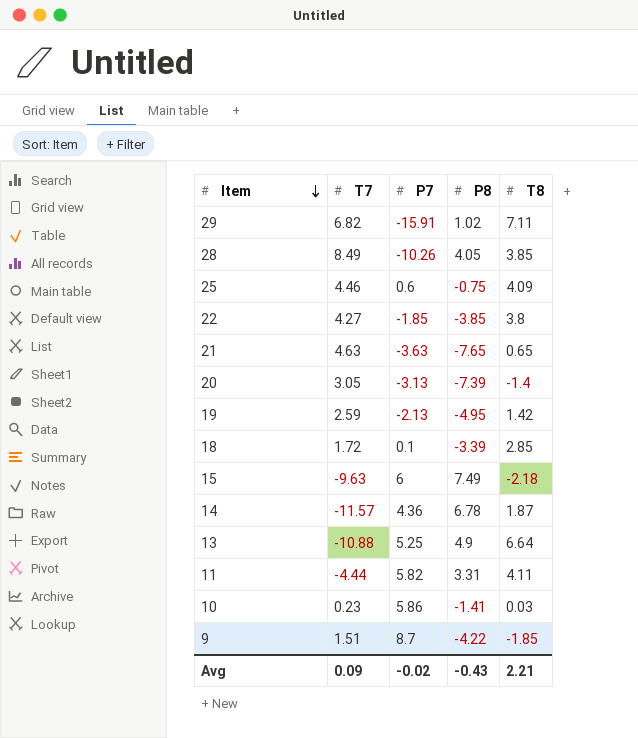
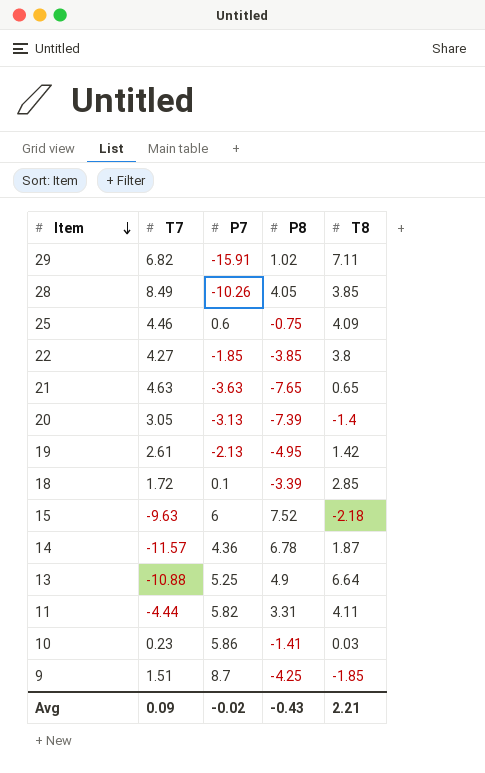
19 | T7: 2.59 -> 2.61
15 | P8: 7.49 -> 7.52
9 | P8: -4.22 -> -4.25

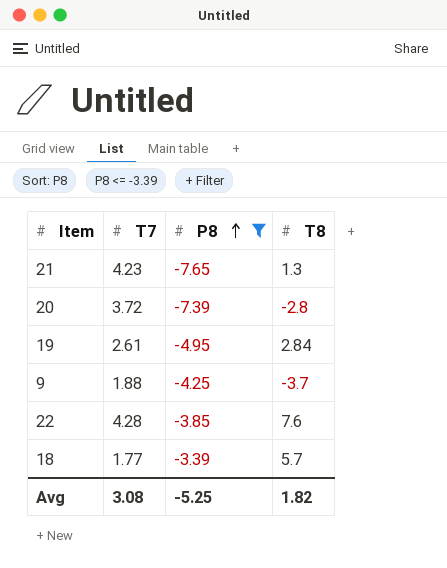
filter: none -> P8 <= -3.39
row order: Item descending -> P8 ascending
column P7 | position: 3 -> none
21 | T7: 4.63 -> 4.23
21 | T8: 0.65 -> 1.3
20 | T7: 3.05 -> 3.72
20 | T8: -1.4 -> -2.8
19 | T8: 1.42 -> 2.84
9 | T7: 1.51 -> 1.88
9 | T8: -1.85 -> -3.7
22 | T7: 4.27 -> 4.28
22 | T8: 3.8 -> 7.6
18 | T7: 1.72 -> 1.77
18 | T8: 2.85 -> 5.7
Avg | T7: 0.09 -> 3.08
Avg | P8: -0.43 -> -5.25
Avg | T8: 2.21 -> 1.82

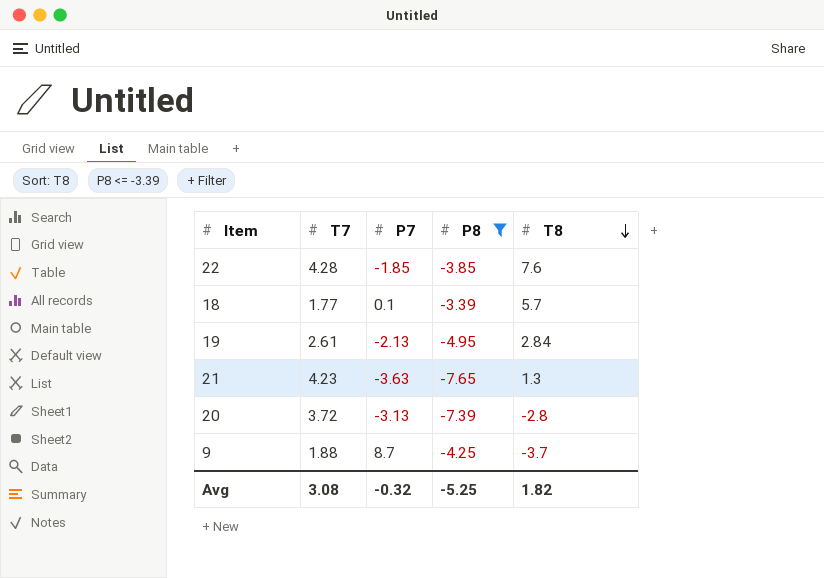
row order: P8 ascending -> T8 descending
column P7 | position: none -> 3

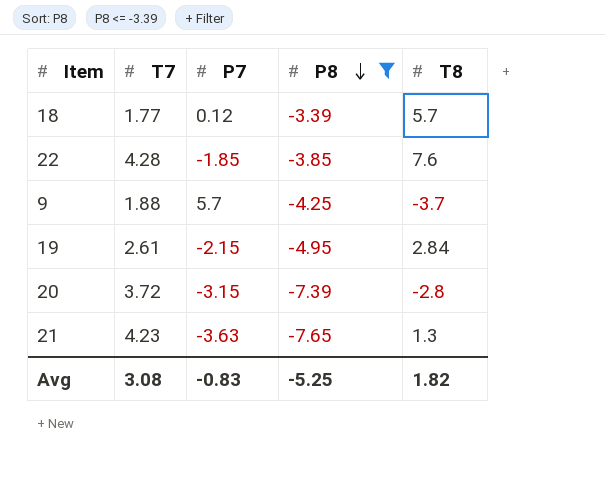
row order: T8 descending -> P8 descending
18 | P7: 0.1 -> 0.12
9 | P7: 8.7 -> 5.7
19 | P7: -2.13 -> -2.15
20 | P7: -3.13 -> -3.15
Avg | P7: -0.32 -> -0.83

